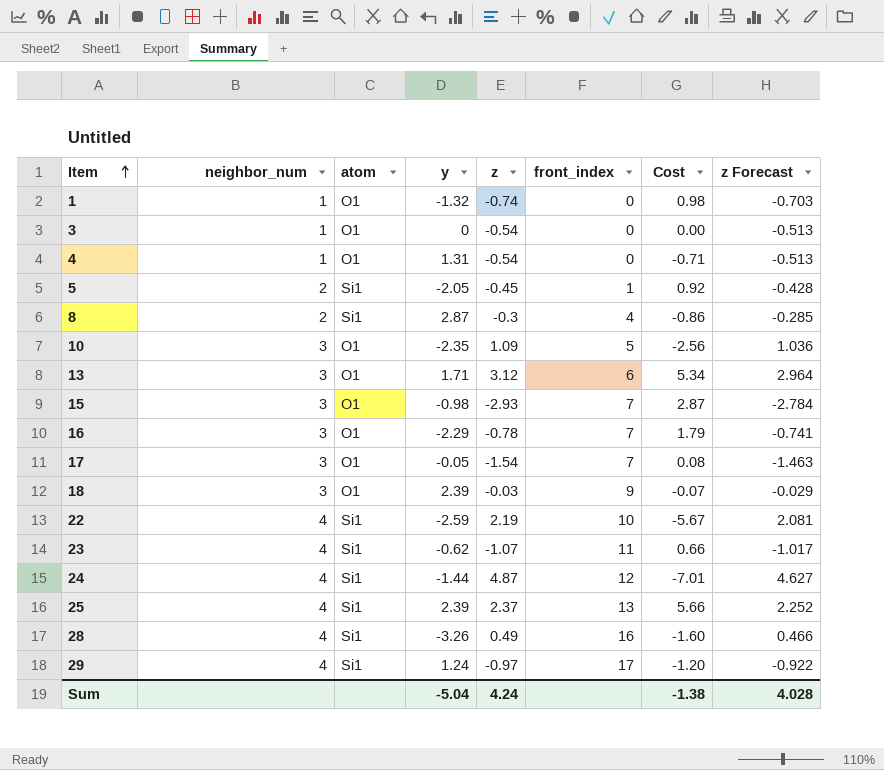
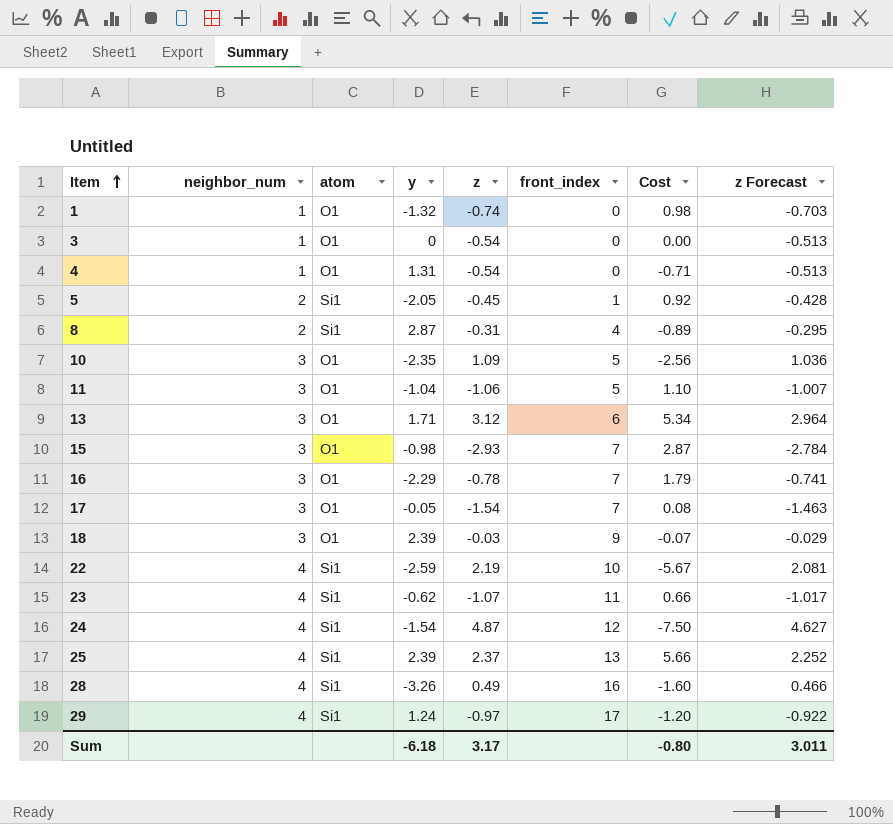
8 | z: -0.3 -> -0.31
8 | Cost: -0.86 -> -0.89
8 | z Forecast: -0.285 -> -0.295
row 11: none -> 3 | O1 | -1.04 | -1.06 | 5 | 1.10 | -1.007
24 | y: -1.44 -> -1.54
24 | Cost: -7.01 -> -7.50
Sum | y: -5.04 -> -6.18
Sum | z: 4.24 -> 3.17
Sum | Cost: -1.38 -> -0.80
Sum | z Forecast: 4.028 -> 3.011

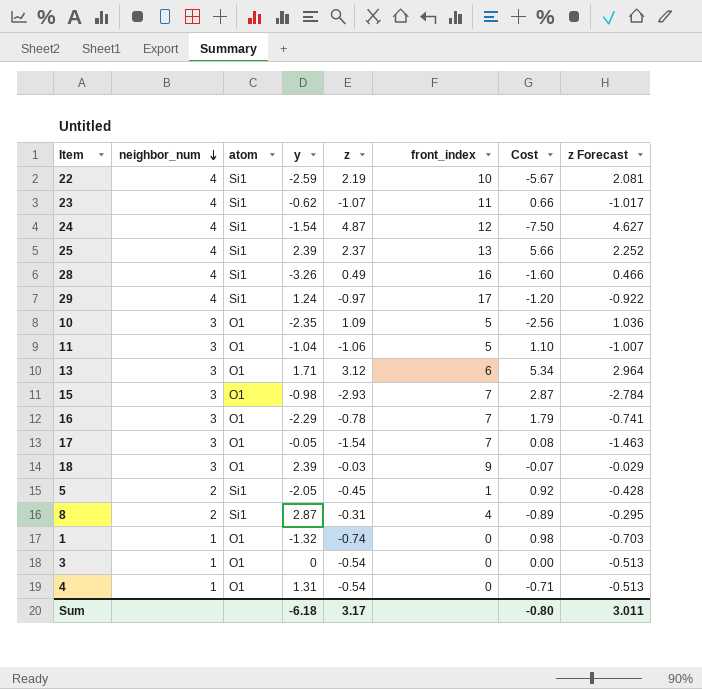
row order: Item ascending -> neighbor_num descending

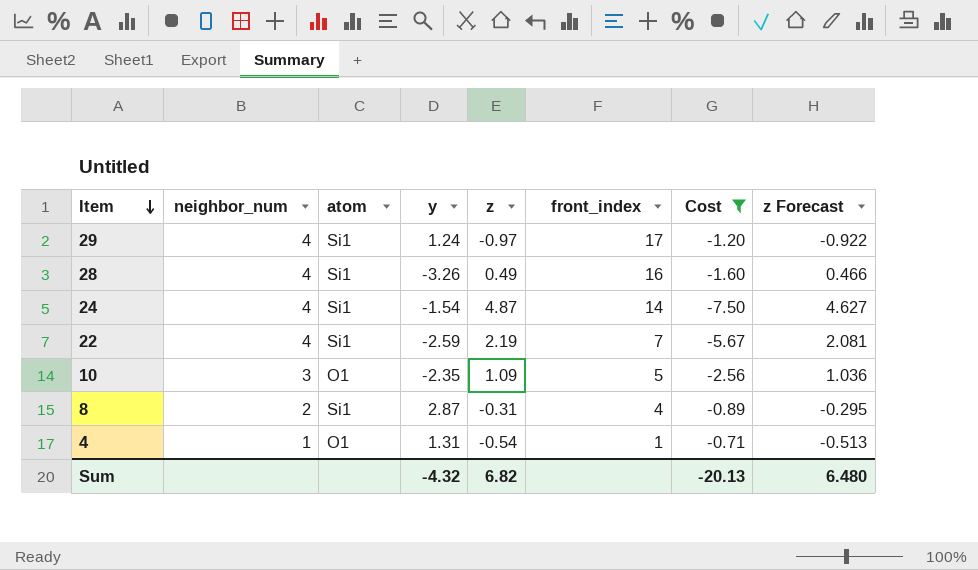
filter: none -> Cost <= -0.71
row order: neighbor_num descending -> Item descending
24 | front_index: 12 -> 14
22 | front_index: 10 -> 7
4 | front_index: 0 -> 1
Sum | y: -6.18 -> -4.32
Sum | z: 3.17 -> 6.82
Sum | Cost: -0.80 -> -20.13
Sum | z Forecast: 3.011 -> 6.480

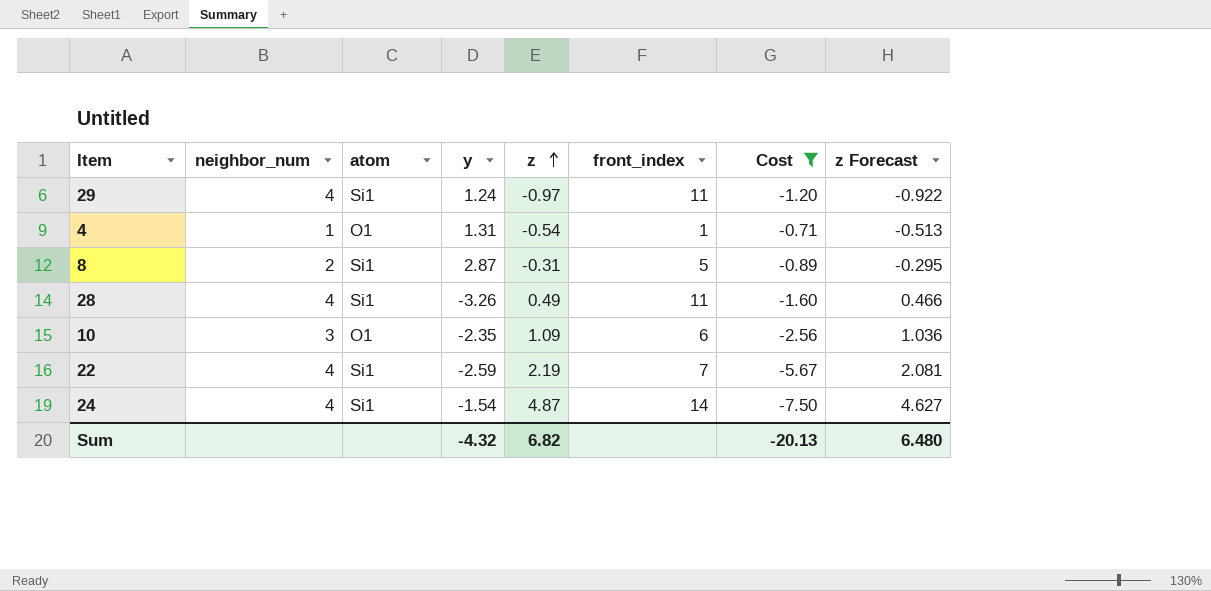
row order: Item descending -> z ascending
29 | front_index: 17 -> 11
8 | front_index: 4 -> 5
28 | front_index: 16 -> 11
10 | front_index: 5 -> 6

